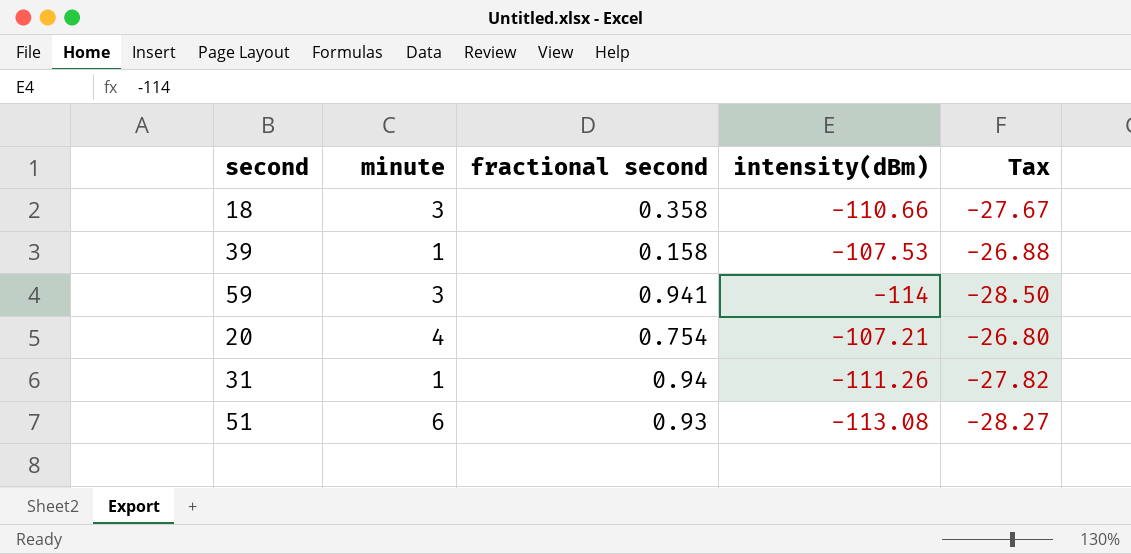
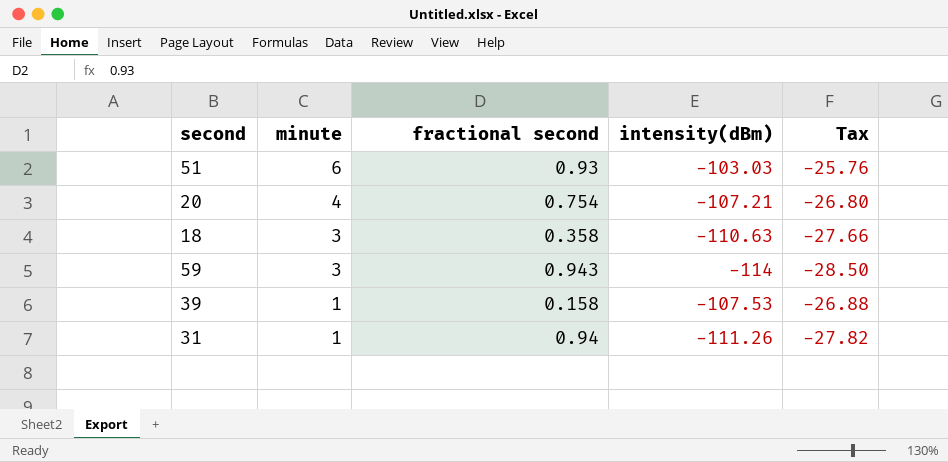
row order: none -> minute descending
51 | intensity(dBm): -113.08 -> -103.03
51 | Tax: -28.27 -> -25.76
18 | intensity(dBm): -110.66 -> -110.63
18 | Tax: -27.67 -> -27.66
59 | fractional second: 0.941 -> 0.943

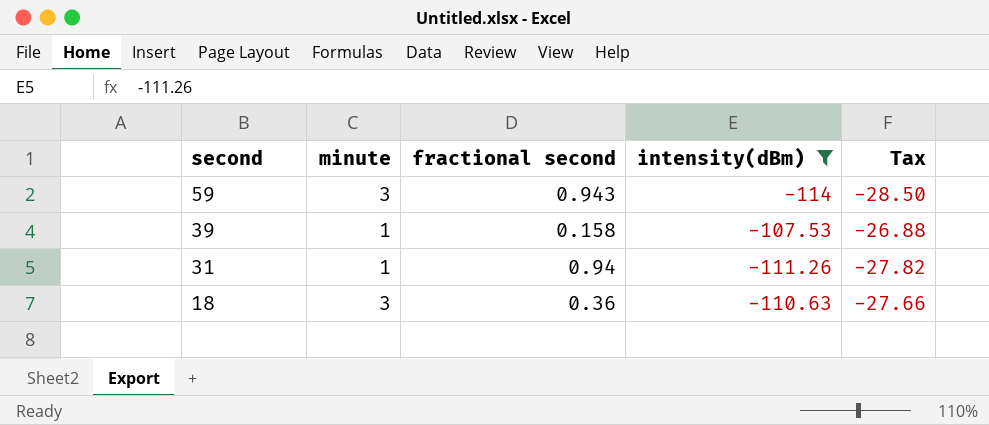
filter: none -> intensity(dBm) <= -107.53
row order: minute descending -> second descending
18 | fractional second: 0.358 -> 0.36

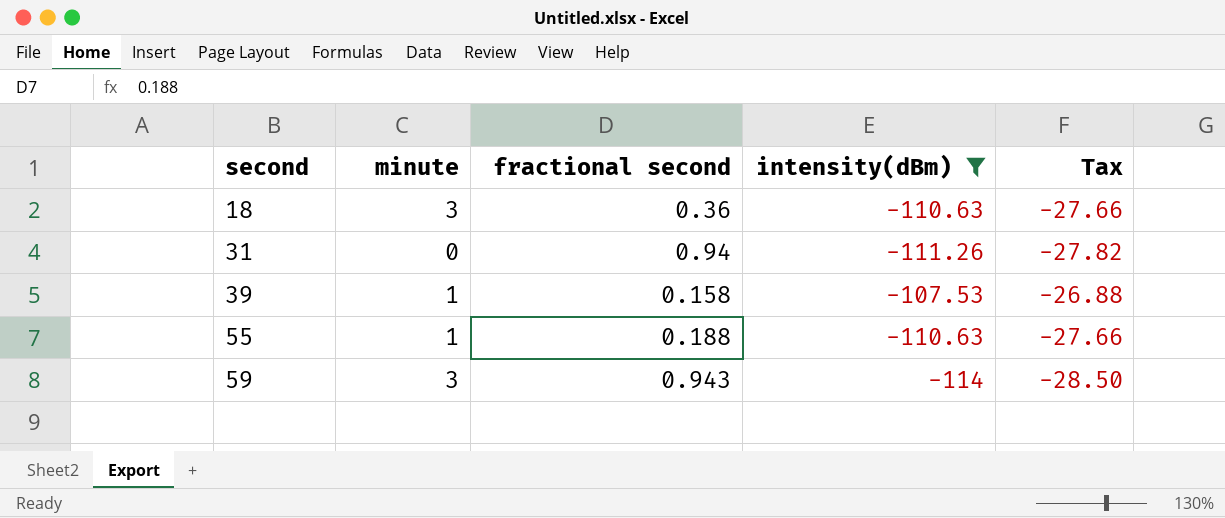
row order: second descending -> second ascending
31 | minute: 1 -> 0
row 55: none -> 1 | 0.188 | -110.63 | -27.66

